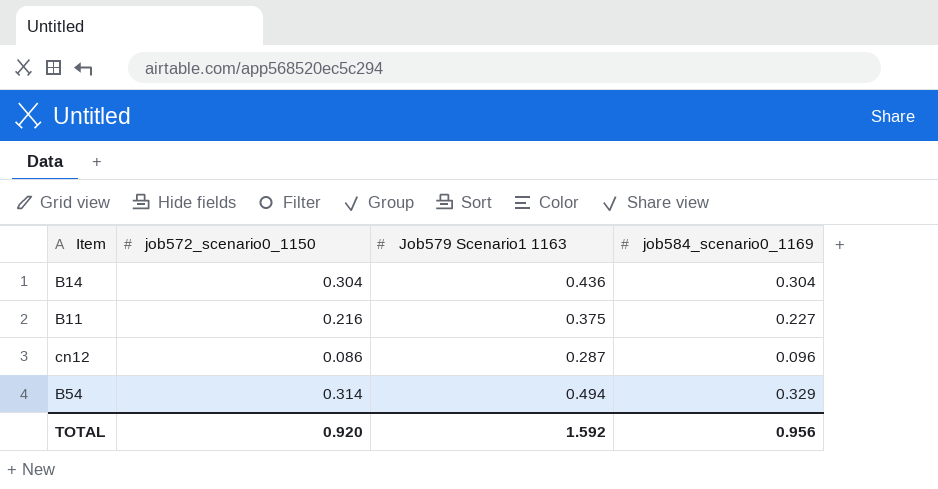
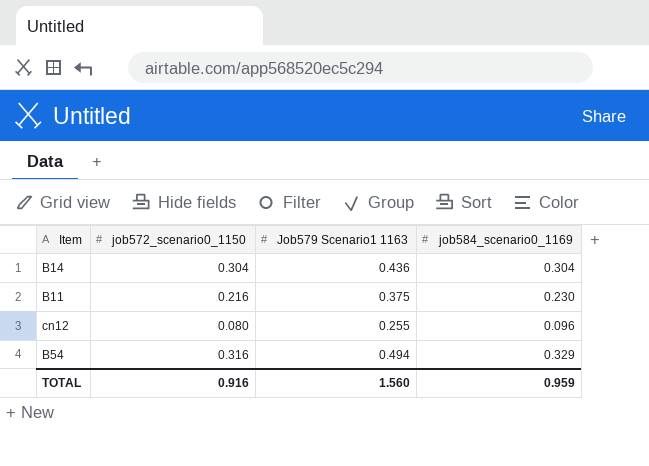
B11 | job584_scenario0_1169: 0.227 -> 0.230
cn12 | job572_scenario0_1150: 0.086 -> 0.080
cn12 | Job579 Scenario1 1163: 0.287 -> 0.255
B54 | job572_scenario0_1150: 0.314 -> 0.316
TOTAL | job572_scenario0_1150: 0.920 -> 0.916
TOTAL | Job579 Scenario1 1163: 1.592 -> 1.560
TOTAL | job584_scenario0_1169: 0.956 -> 0.959

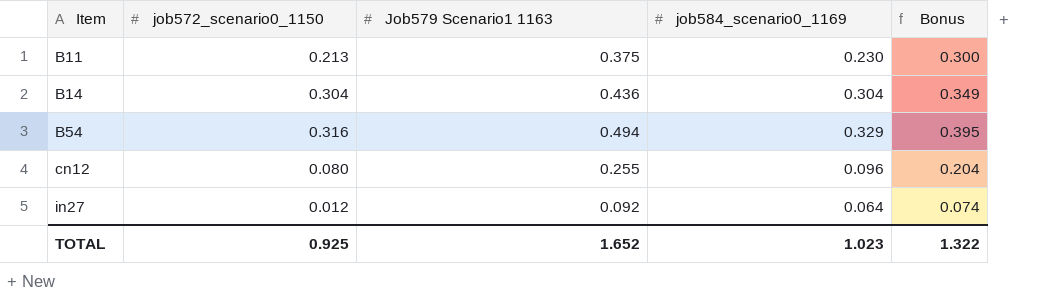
row order: none -> Item ascending
column Bonus | formula: none -> [Job579 Scenario1 1163] * 0.8
B11 | job572_scenario0_1150: 0.216 -> 0.213
row in27: none -> 0.012 | 0.092 | 0.064 | 0.074
TOTAL | job572_scenario0_1150: 0.916 -> 0.925
TOTAL | Job579 Scenario1 1163: 1.560 -> 1.652
TOTAL | job584_scenario0_1169: 0.959 -> 1.023

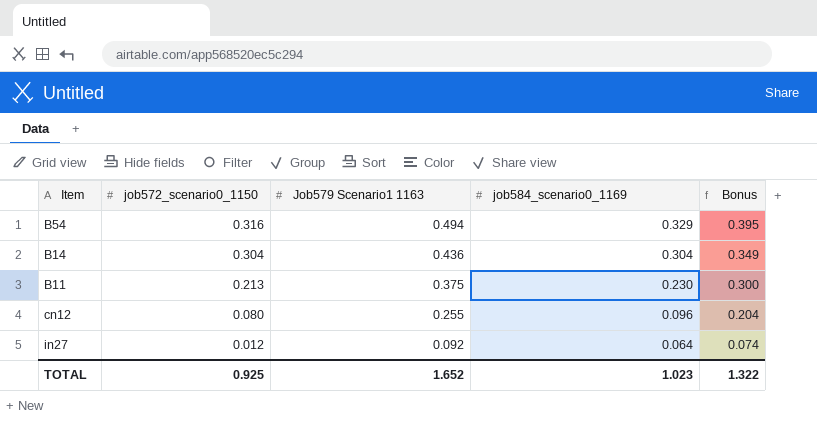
row order: Item ascending -> job572_scenario0_1150 descending

